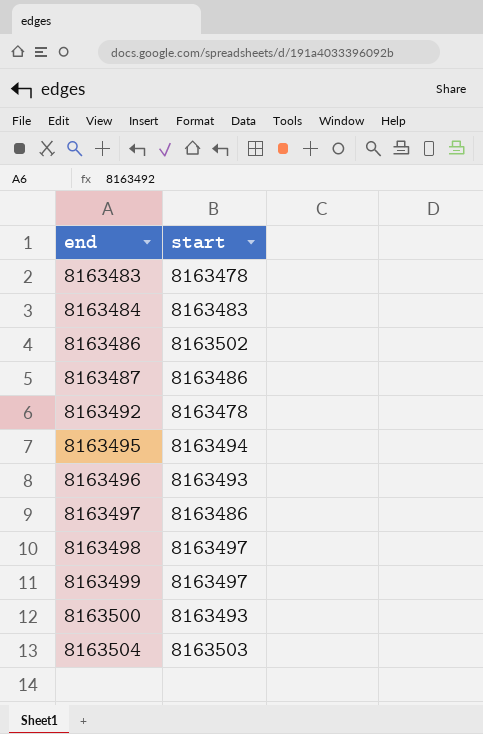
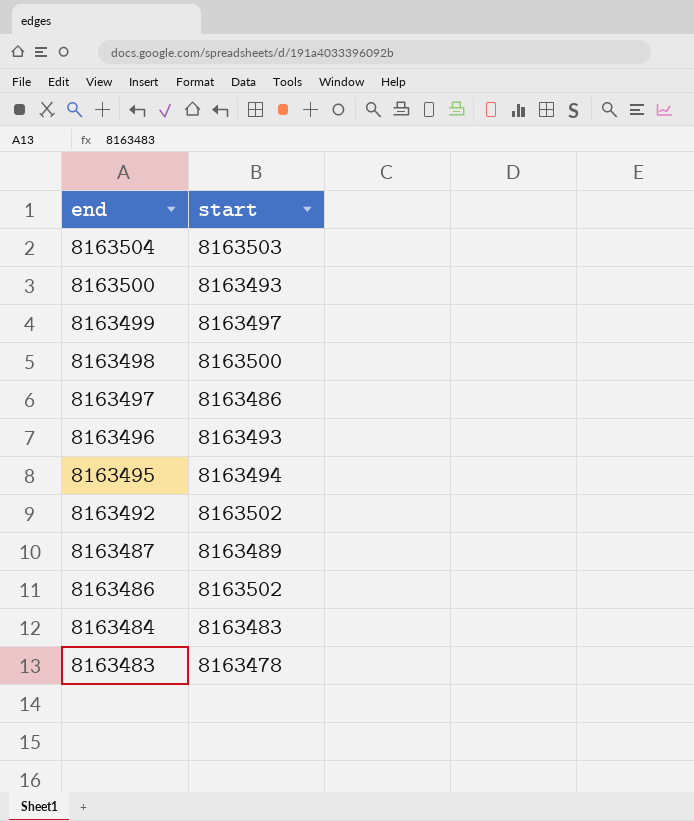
row order: end ascending -> end descending
8163498 | start: 8163497 -> 8163500
8163492 | start: 8163478 -> 8163502
8163487 | start: 8163486 -> 8163489

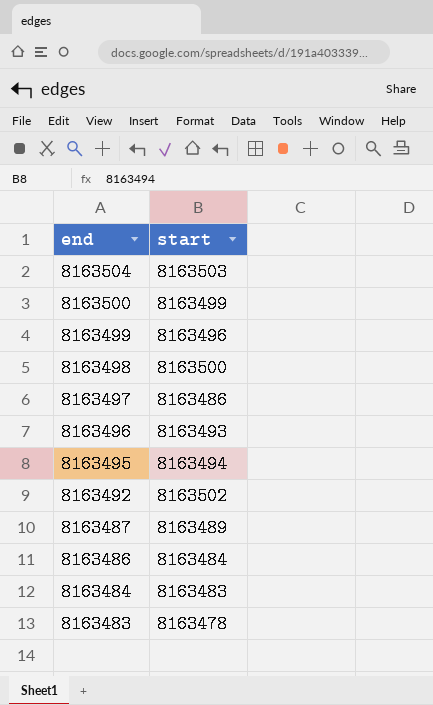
8163500 | start: 8163493 -> 8163499
8163499 | start: 8163497 -> 8163496
8163486 | start: 8163502 -> 8163484

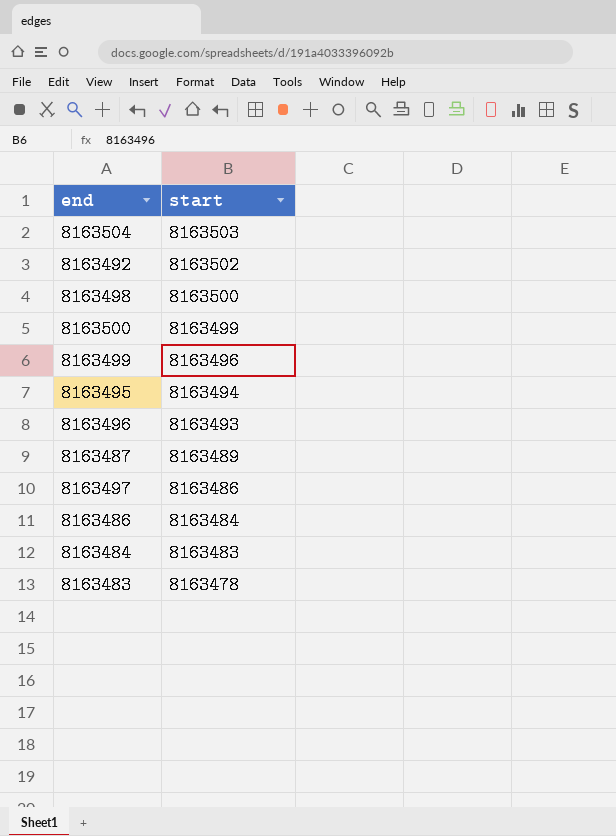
row order: end descending -> start descending

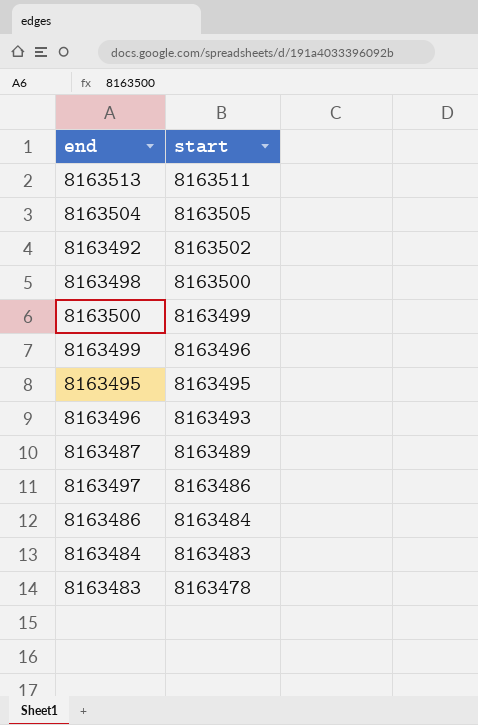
row 8163513: none -> 8163511
8163504 | start: 8163503 -> 8163505
8163495 | start: 8163494 -> 8163495

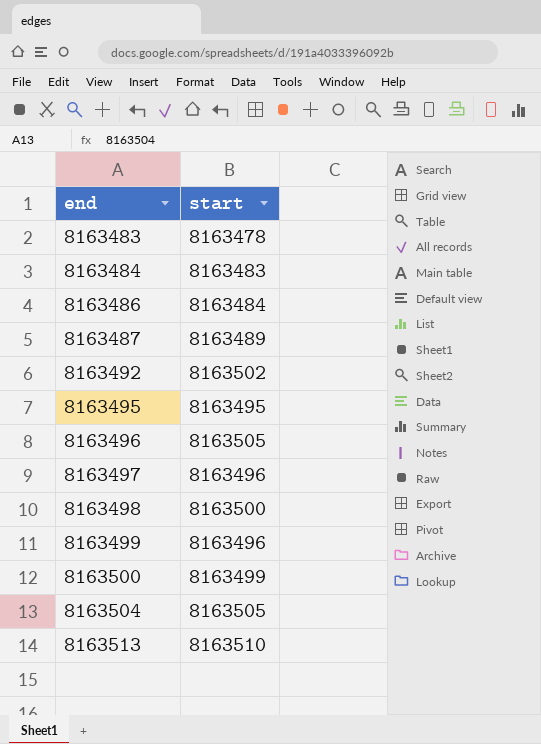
row order: start descending -> end ascending
8163496 | start: 8163493 -> 8163505
8163497 | start: 8163486 -> 8163496
8163513 | start: 8163511 -> 8163510

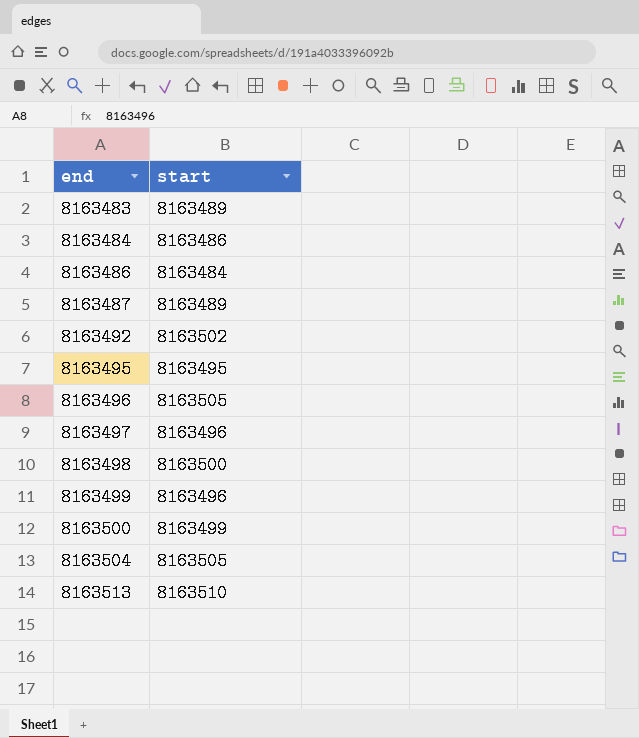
8163483 | start: 8163478 -> 8163489
8163484 | start: 8163483 -> 8163486

